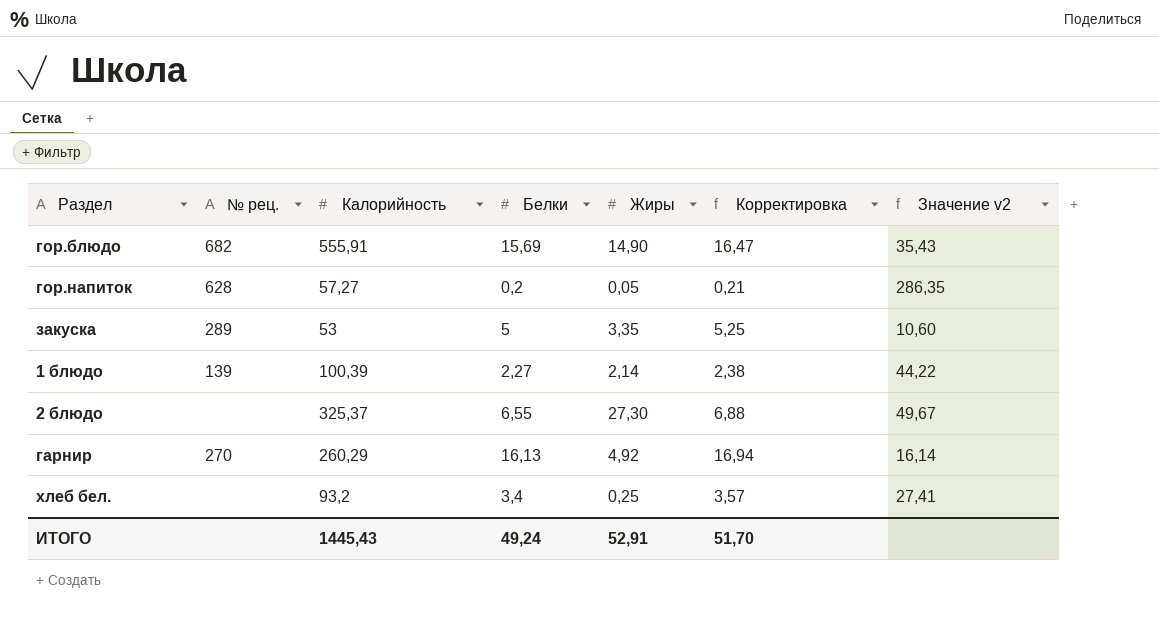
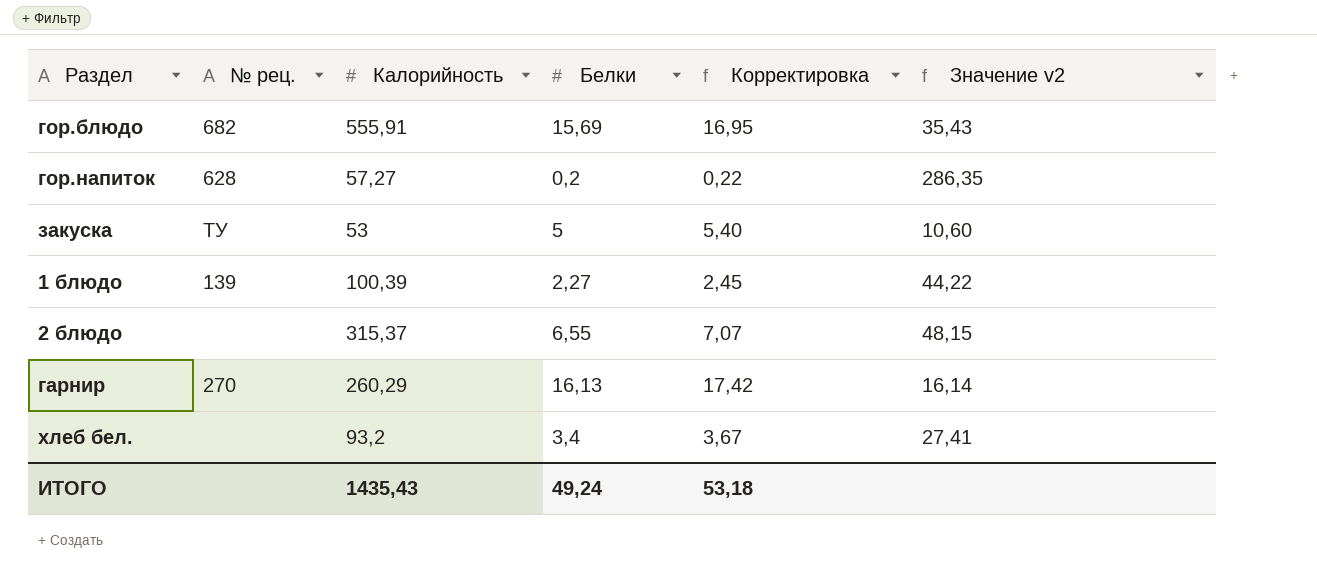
column Жиры | position: 5 -> none
column Корректировка | formula: [Белки] * 1,05 -> [Белки] * 1,08
закуска | № рец.: 289 -> ТУ
2 блюдо | Калорийность: 325,37 -> 315,37
2 блюдо | Значение v2: 49,67 -> 48,15
ИТОГО | Калорийность: 1445,43 -> 1435,43
ИТОГО | Корректировка: 51,70 -> 53,18

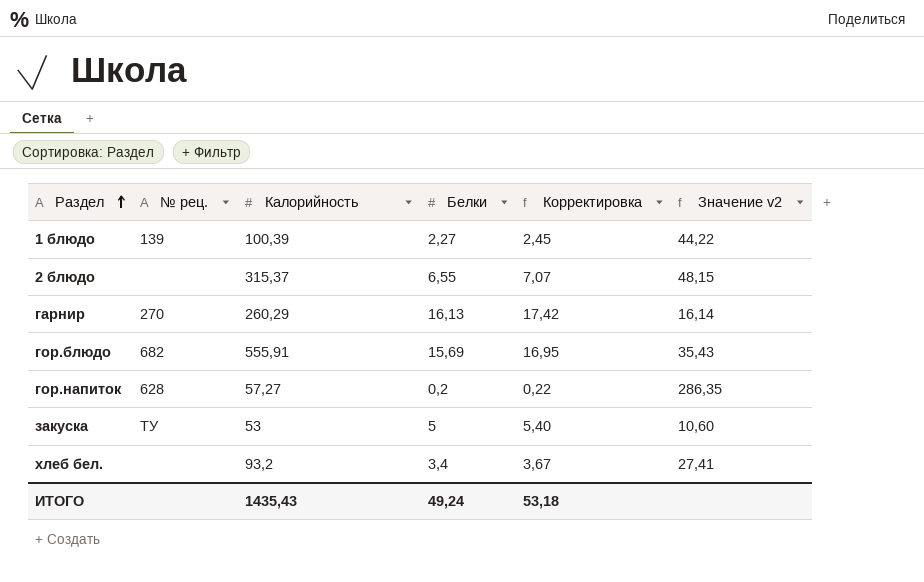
row order: none -> Раздел ascending

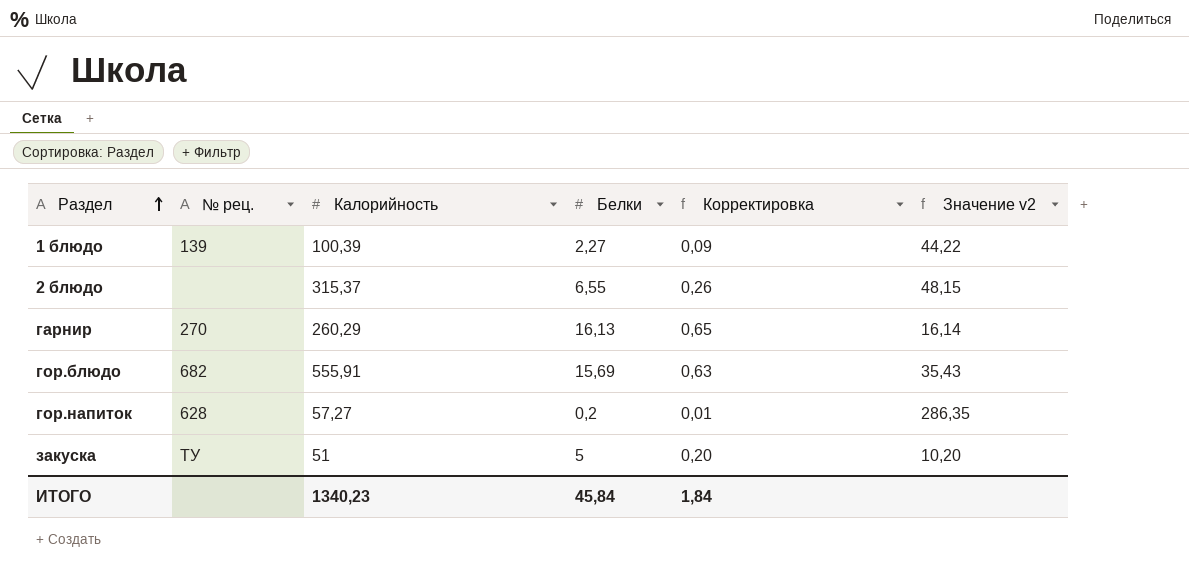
column Корректировка | formula: [Белки] * 1,08 -> [Белки] * 0,04
row хлеб бел.: none | 93,2 | 3,4 | 3,67 | 27,41 -> none
закуска | Калорийность: 53 -> 51
закуска | Значение v2: 10,60 -> 10,20
ИТОГО | Калорийность: 1435,43 -> 1340,23
ИТОГО | Белки: 49,24 -> 45,84
ИТОГО | Корректировка: 53,18 -> 1,84

